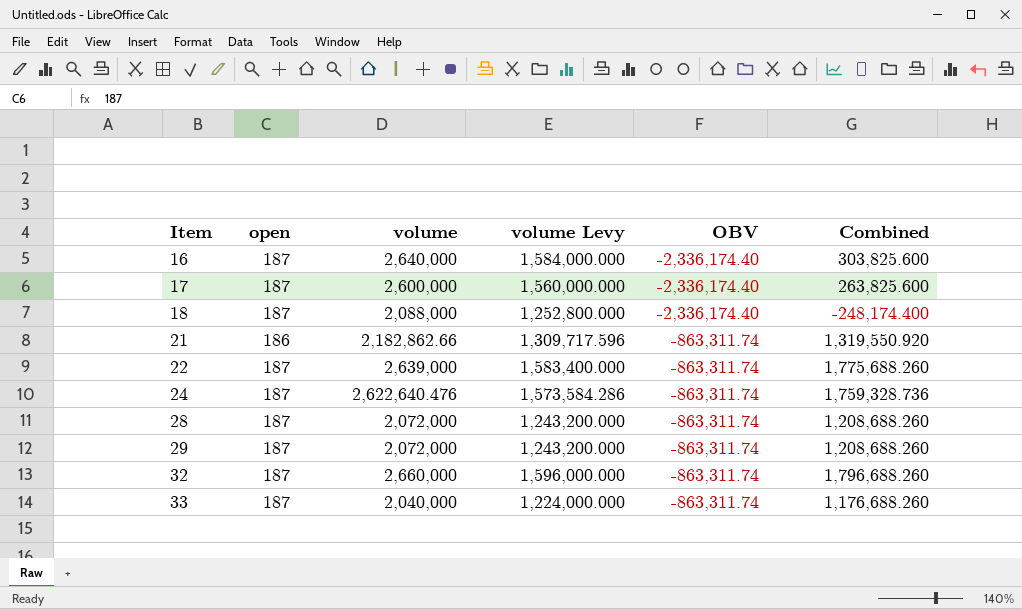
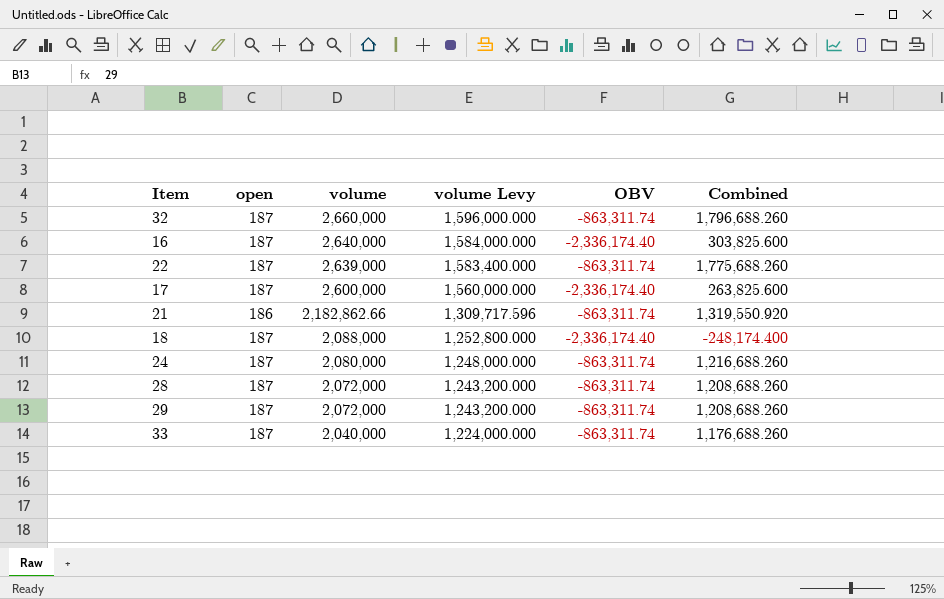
row order: Item ascending -> volume descending
24 | volume: 2,622,640.476 -> 2,080,000
24 | volume Levy: 1,573,584.286 -> 1,248,000.000
24 | Combined: 1,759,328.736 -> 1,216,688.260

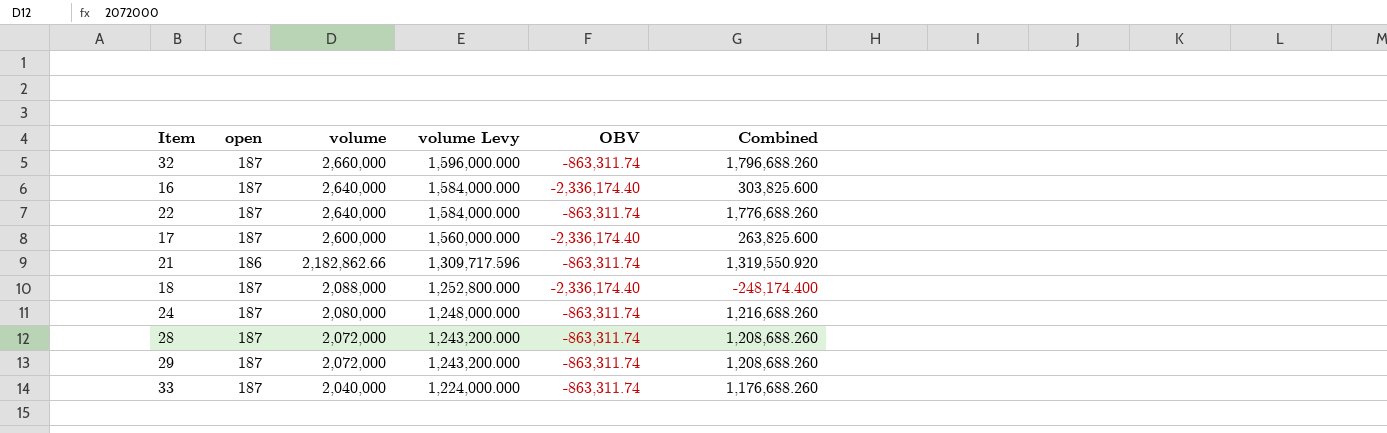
22 | volume: 2,639,000 -> 2,640,000
22 | volume Levy: 1,583,400.000 -> 1,584,000.000
22 | Combined: 1,775,688.260 -> 1,776,688.260

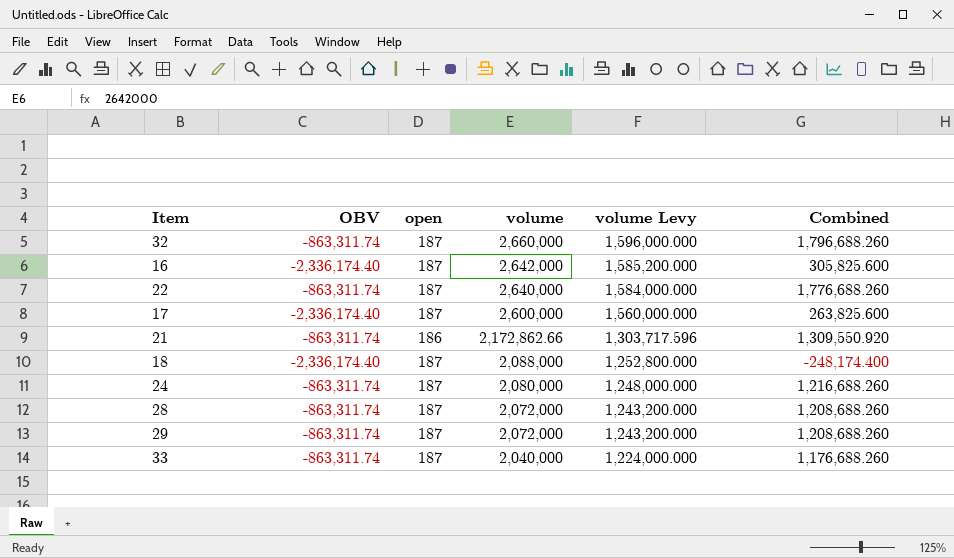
column OBV | position: 5 -> 2
16 | volume: 2,640,000 -> 2,642,000
16 | volume Levy: 1,584,000.000 -> 1,585,200.000
16 | Combined: 303,825.600 -> 305,825.600
21 | volume: 2,182,862.66 -> 2,172,862.66
21 | volume Levy: 1,309,717.596 -> 1,303,717.596
21 | Combined: 1,319,550.920 -> 1,309,550.920

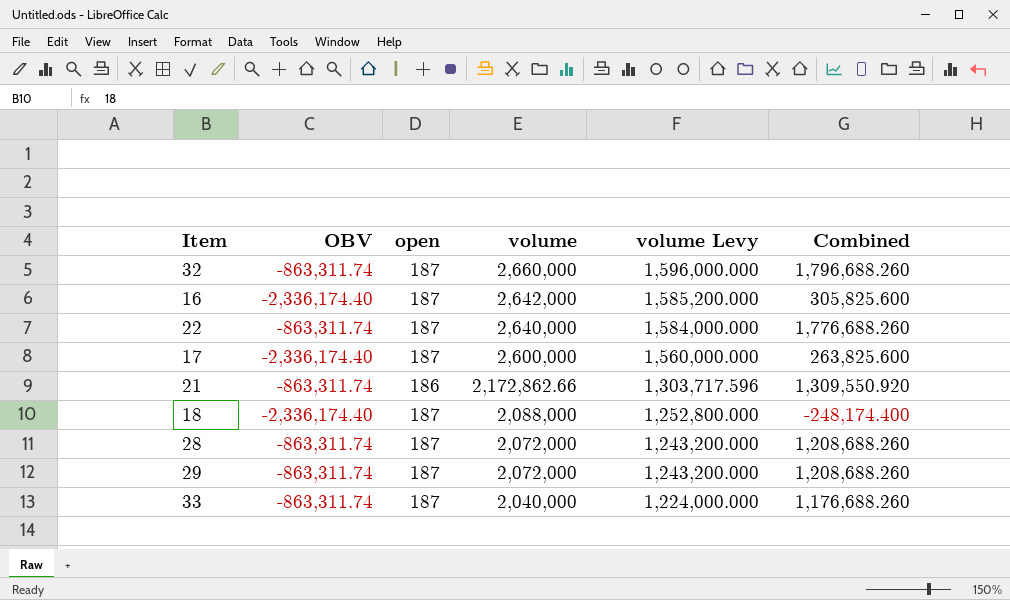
row 24: -863,311.74 | 187 | 2,080,000 | 1,248,000.000 | 1,216,688.260 -> none

